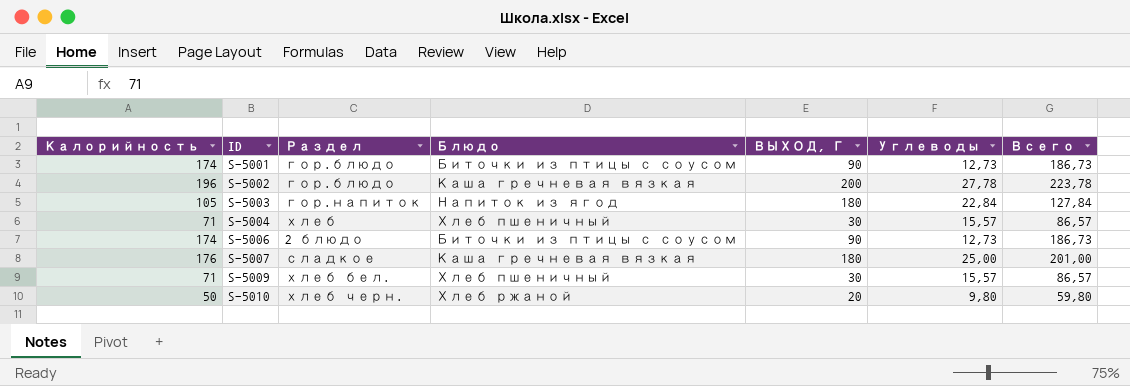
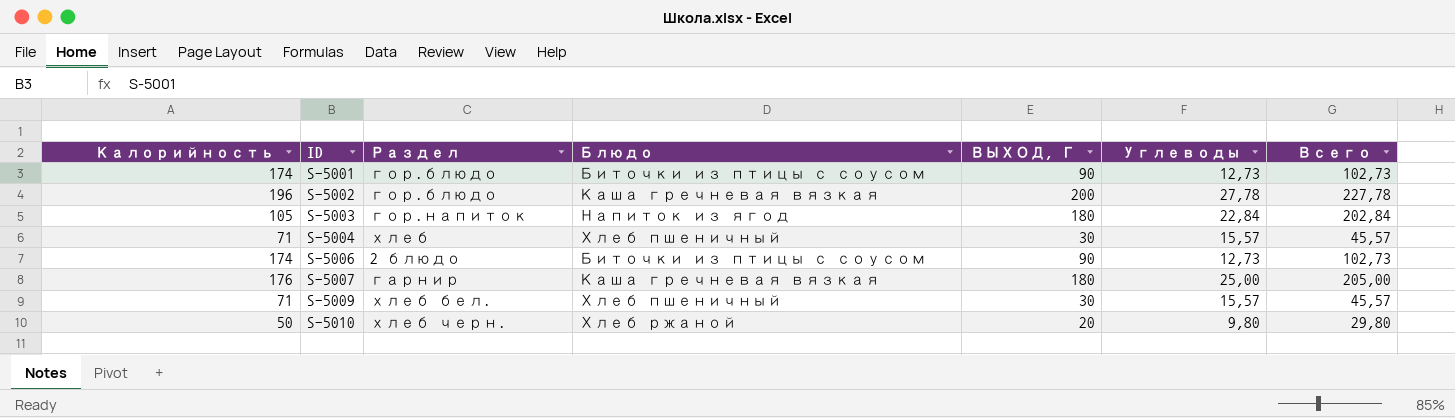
column Всего | formula: [Калорийность] + [Углеводы] -> [ВЫХОД, Г] + [Углеводы]
S-5007 | Раздел: сладкое -> гарнир

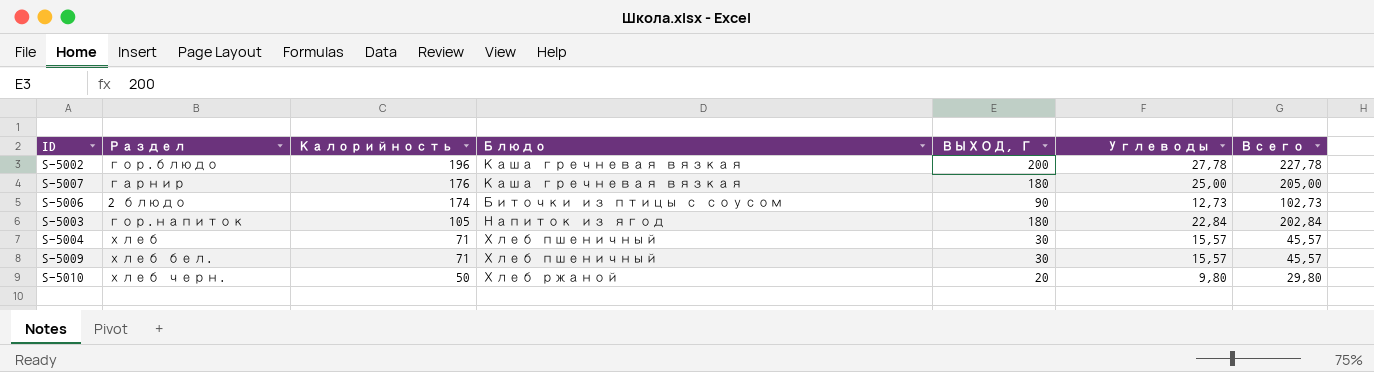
row order: ID ascending -> Калорийность descending
column Калорийность | position: 1 -> 3
row S-5001: 174 | гор.блюдо | Биточки из птицы с соусом | 90 | 12,73 | 102,73 -> none

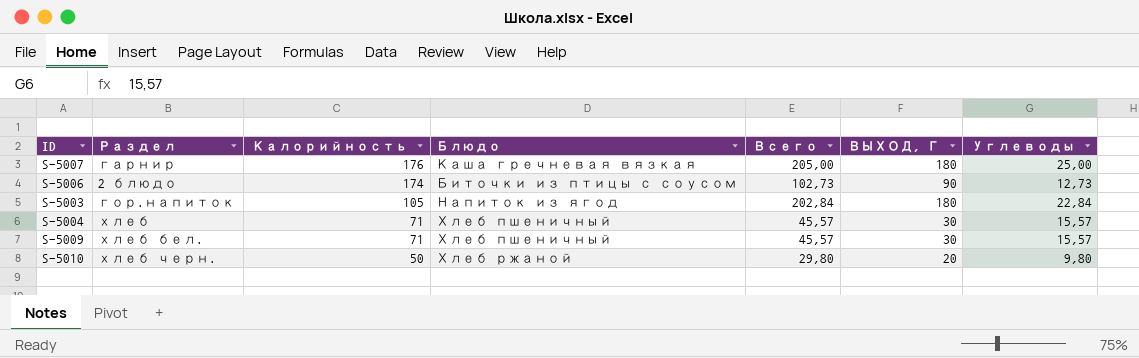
column Всего | position: 7 -> 5
row S-5002: гор.блюдо | 196 | Каша гречневая вязкая | 200 | 27,78 | 227,78 -> none

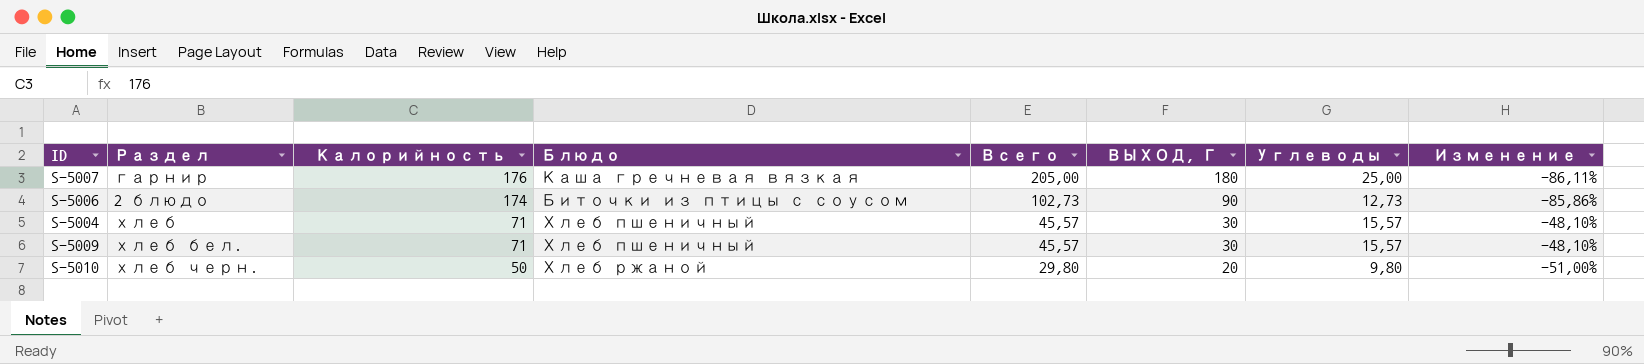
column Изменение | formula: none -> ([Углеводы] - [ВЫХОД, Г]) / [ВЫХОД, Г]
row S-5003: гор.напиток | 105 | Напиток из ягод | 202,84 | 180 | 22,84 -> none

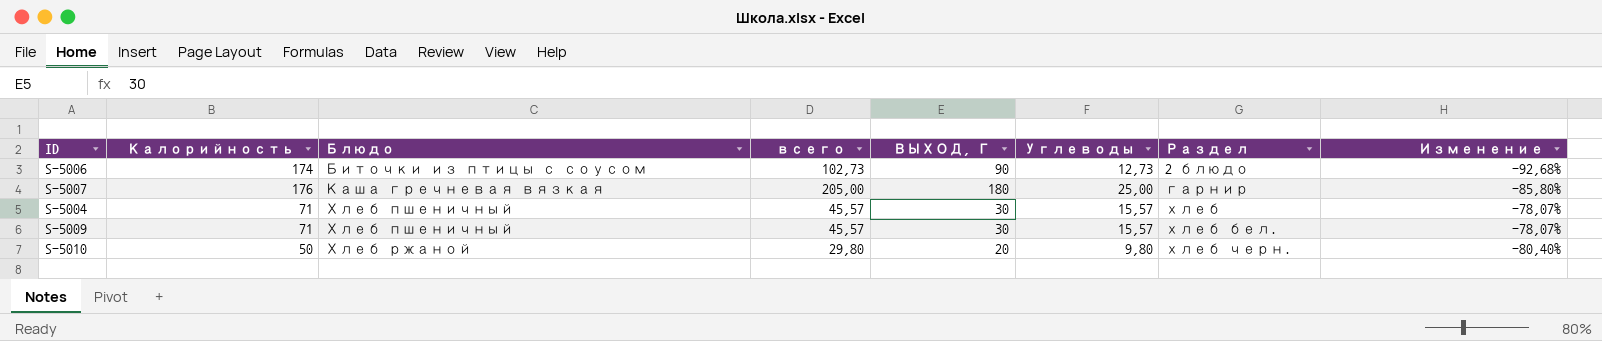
row order: Калорийность descending -> Блюдо ascending
column name: Всего -> всего
column Раздел | position: 2 -> 7
column Изменение | formula: ([Углеводы] - [ВЫХОД, Г]) / [ВЫХОД, Г] -> ([Углеводы] - [Калорийность]) / [Калорийность]

